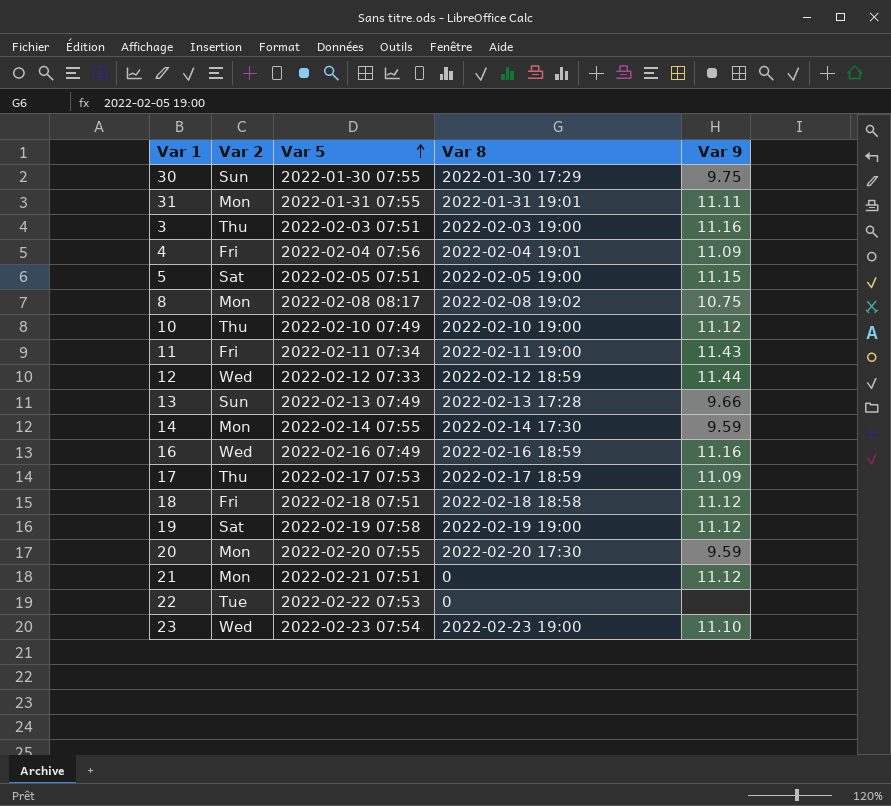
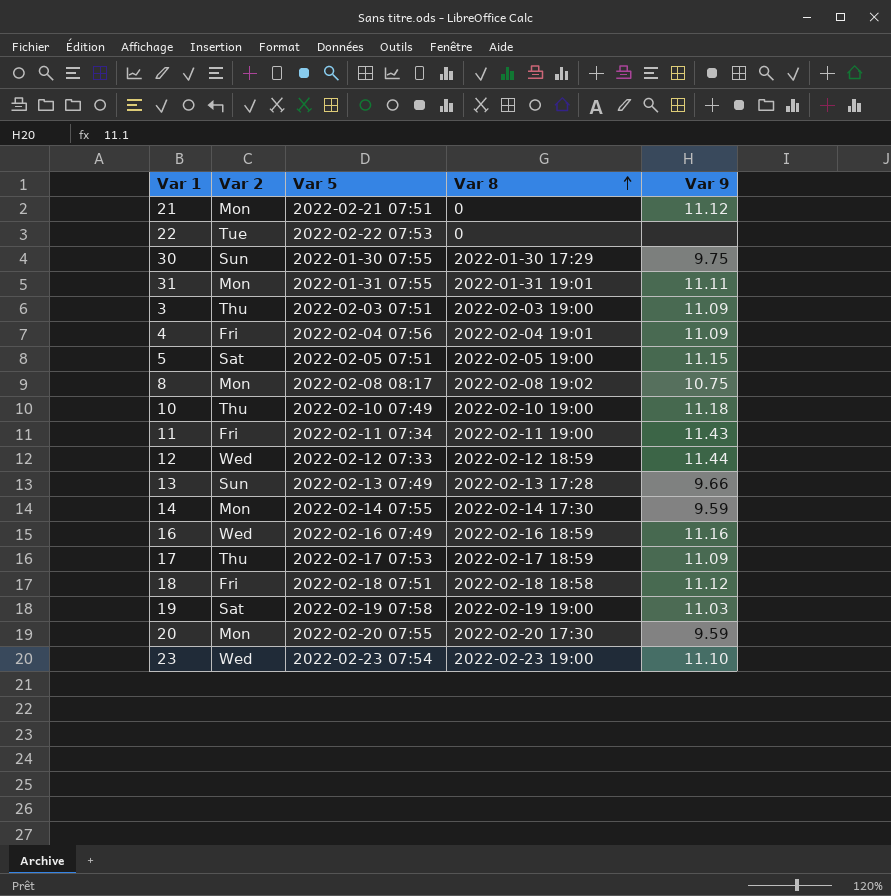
row order: Var 5 ascending -> Var 8 ascending
3 | Var 9: 11.16 -> 11.09
10 | Var 9: 11.12 -> 11.18
19 | Var 9: 11.12 -> 11.03

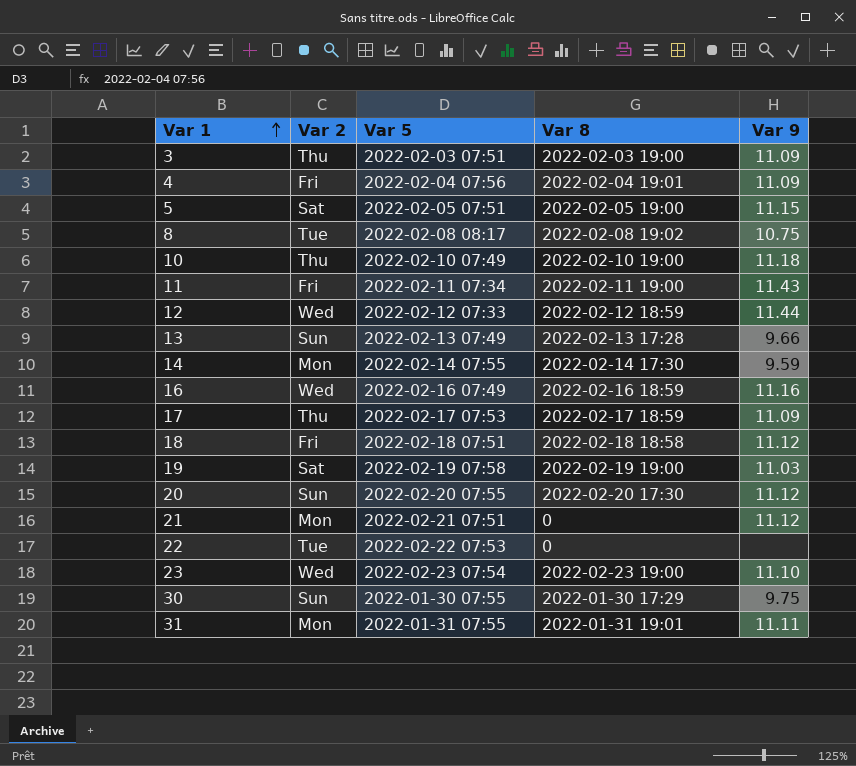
row order: Var 8 ascending -> Var 1 ascending
8 | Var 2: Mon -> Tue
20 | Var 2: Mon -> Sun
20 | Var 9: 9.59 -> 11.12

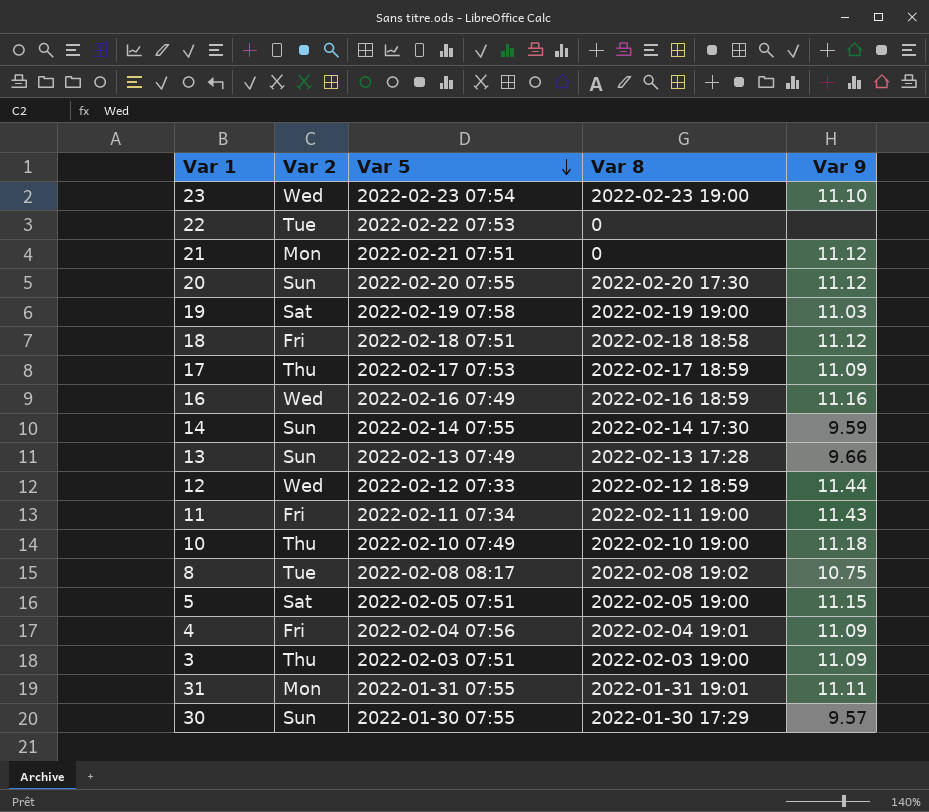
row order: Var 1 ascending -> Var 5 descending
14 | Var 2: Mon -> Sun
30 | Var 9: 9.75 -> 9.57

